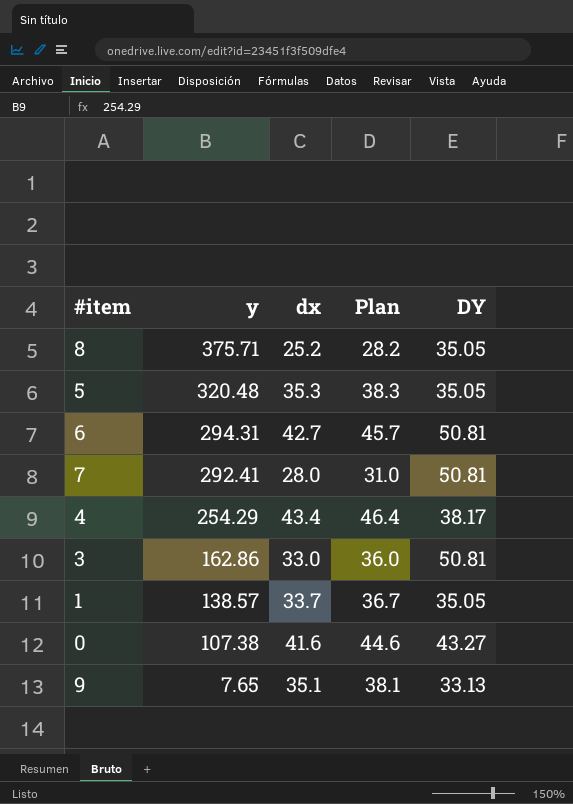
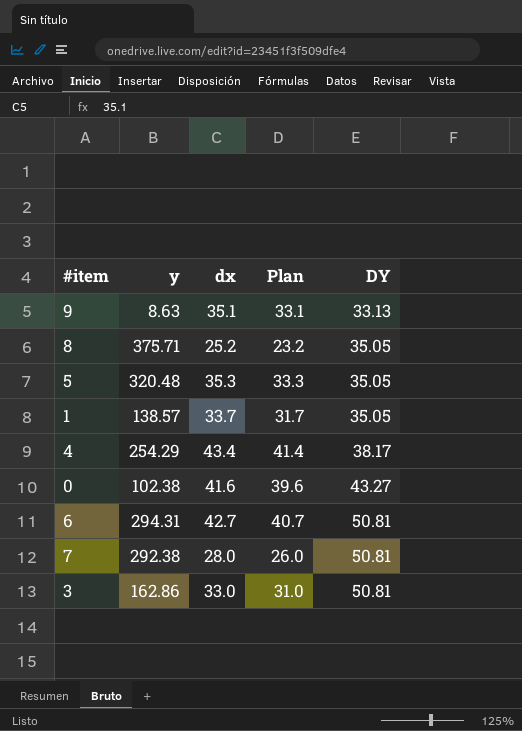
row order: y descending -> DY ascending
column Plan | formula: [dx] + 3 -> [dx] - 2
9 | y: 7.65 -> 8.63
0 | y: 107.38 -> 102.38
7 | y: 292.41 -> 292.38

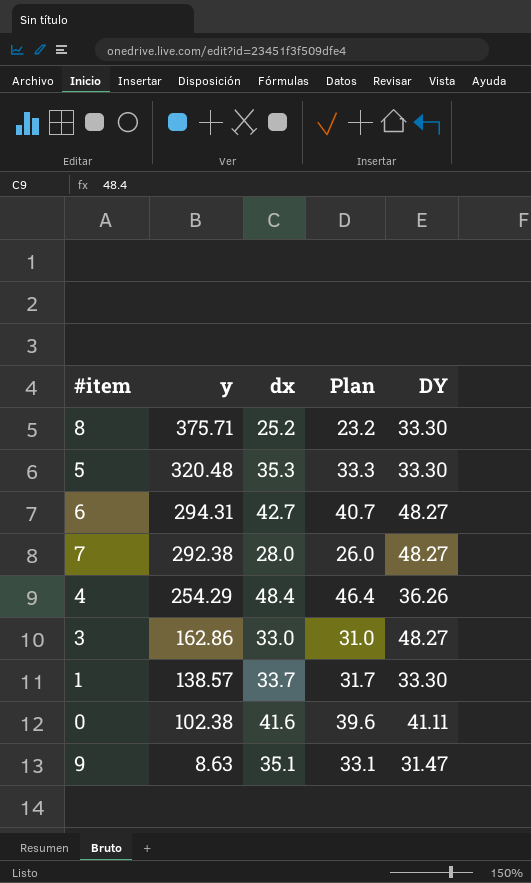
row order: DY ascending -> y descending
8 | DY: 35.05 -> 33.30
5 | DY: 35.05 -> 33.30
6 | DY: 50.81 -> 48.27
7 | DY: 50.81 -> 48.27
4 | dx: 43.4 -> 48.4
4 | Plan: 41.4 -> 46.4
4 | DY: 38.17 -> 36.26
3 | DY: 50.81 -> 48.27
1 | DY: 35.05 -> 33.30
0 | DY: 43.27 -> 41.11
9 | DY: 33.13 -> 31.47

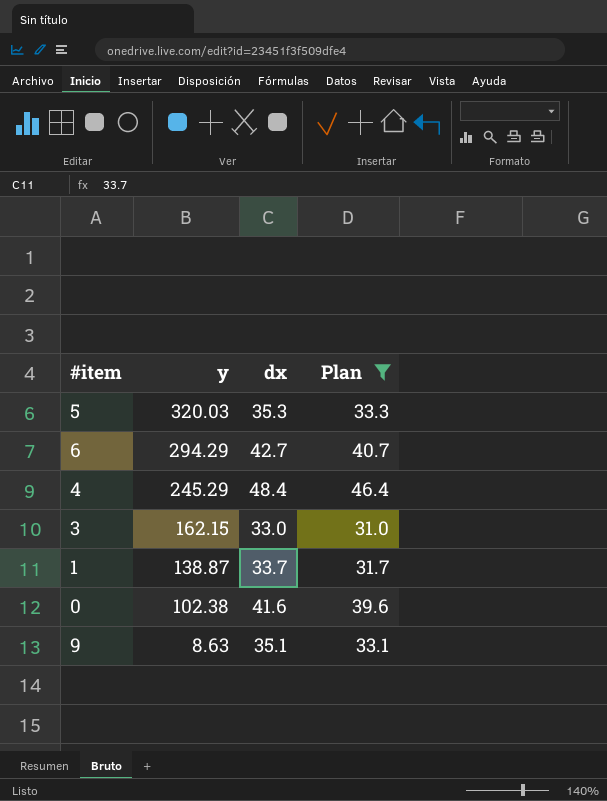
filter: none -> Plan >= 31.0
column DY | position: 5 -> none
5 | y: 320.48 -> 320.03
6 | y: 294.31 -> 294.29
4 | y: 254.29 -> 245.29
3 | y: 162.86 -> 162.15
1 | y: 138.57 -> 138.87

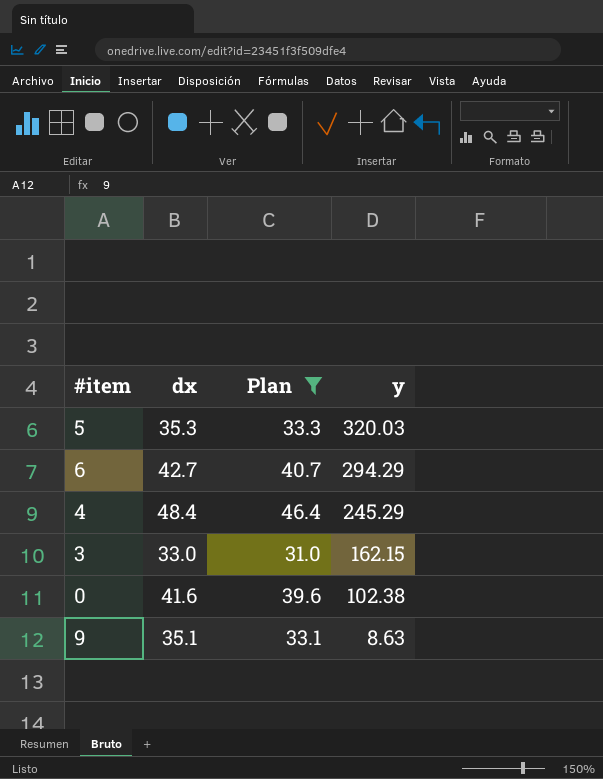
column y | position: 2 -> 4
row 1: 138.87 | 33.7 | 31.7 -> none

